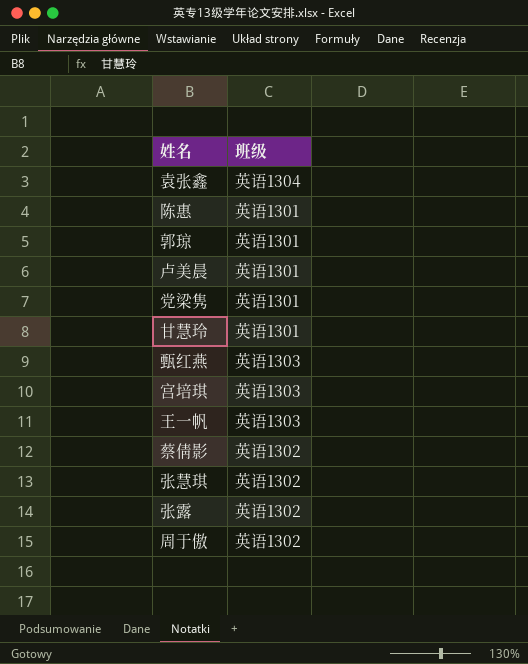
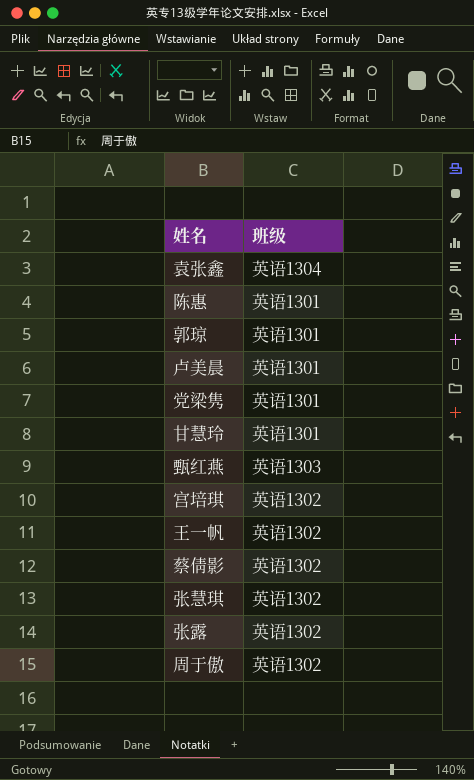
宫培琪 | 班级: 英语1303 -> 英语1302
王一帆 | 班级: 英语1303 -> 英语1302

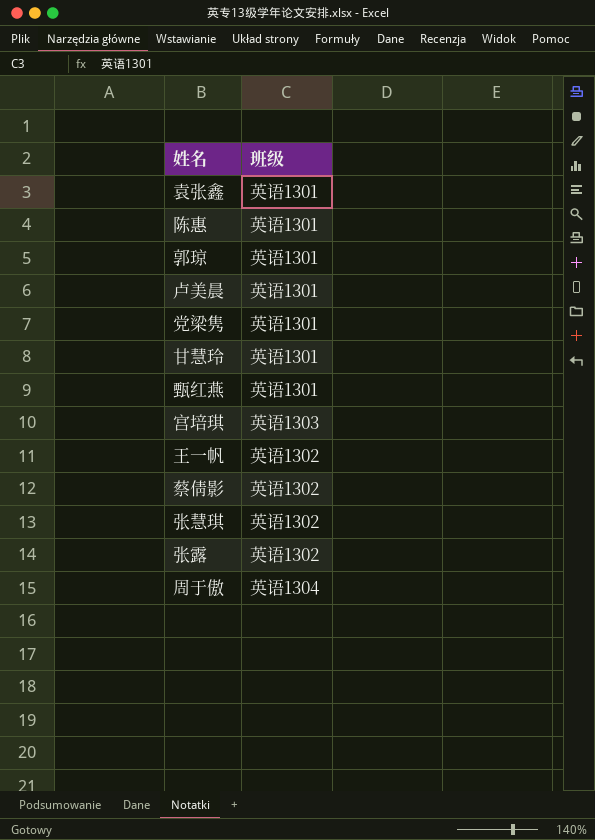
袁张鑫 | 班级: 英语1304 -> 英语1301
甄红燕 | 班级: 英语1303 -> 英语1301
宫培琪 | 班级: 英语1302 -> 英语1303
周于傲 | 班级: 英语1302 -> 英语1304

